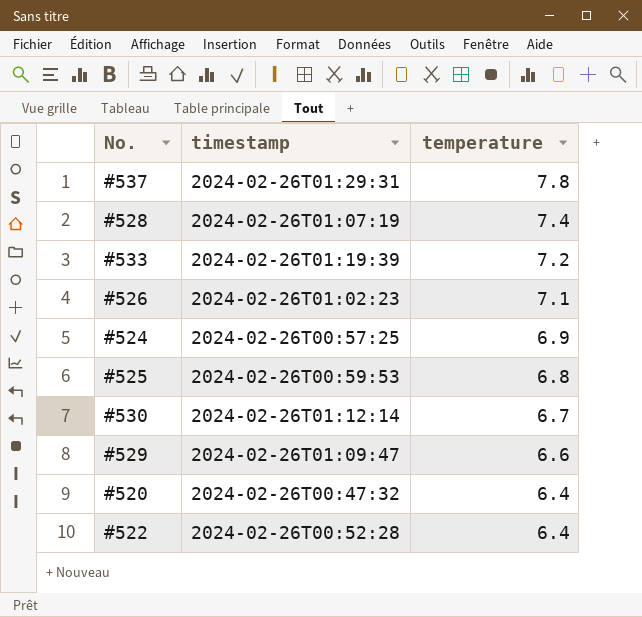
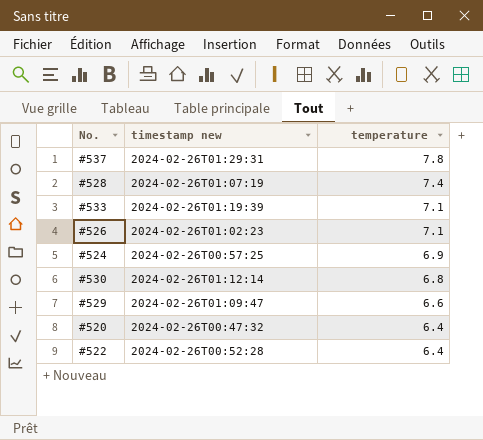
column name: timestamp -> timestamp new
row #525: 2024-02-26T00:59:53 | 6.8 -> none
#533 | temperature: 7.2 -> 7.1
#530 | temperature: 6.7 -> 6.8

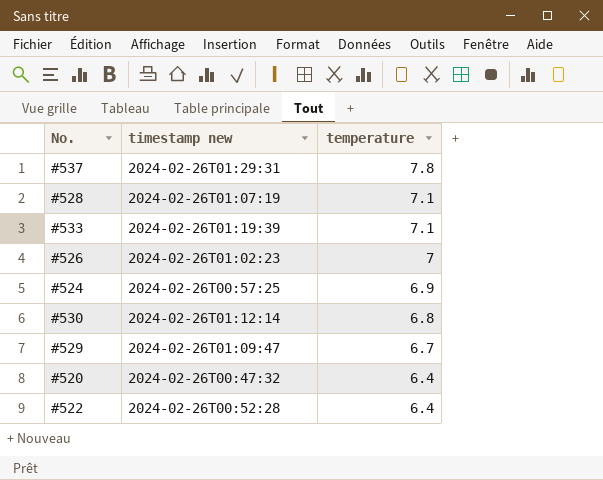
#528 | temperature: 7.4 -> 7.1
#526 | temperature: 7.1 -> 7
#529 | temperature: 6.6 -> 6.7

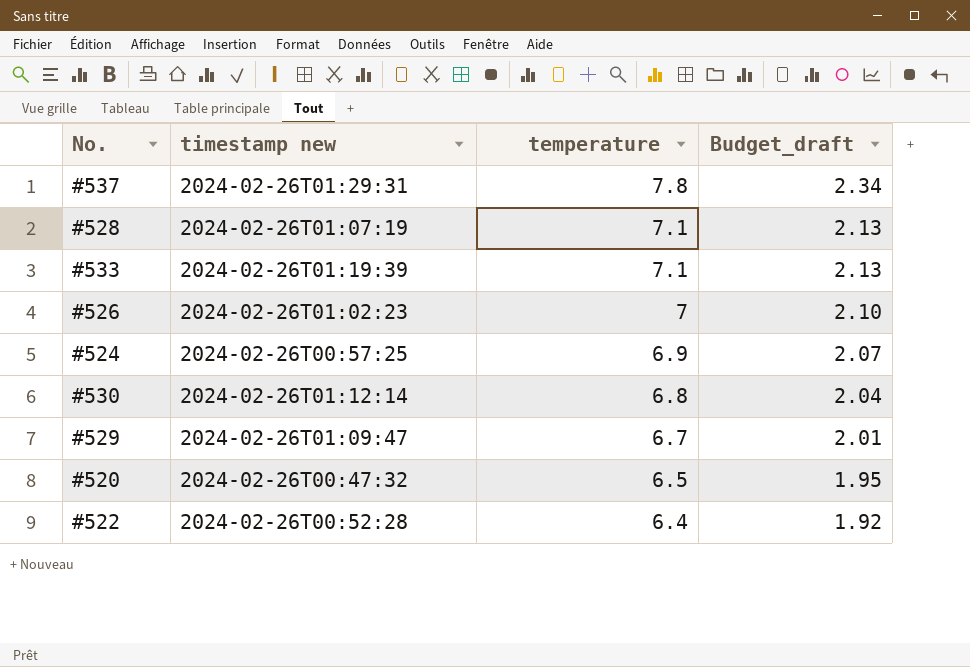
column Budget_draft | formula: none -> [temperature] * 0.3
#520 | temperature: 6.4 -> 6.5

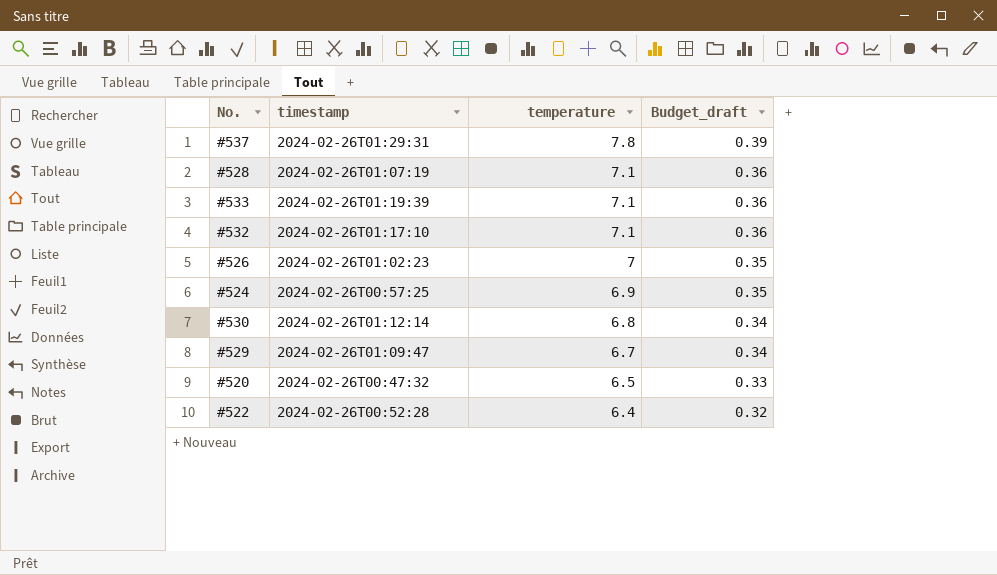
column name: timestamp new -> timestamp
column Budget_draft | formula: [temperature] * 0.3 -> [temperature] * 0.05
row #532: none -> 2024-02-26T01:17:10 | 7.1 | 0.36

